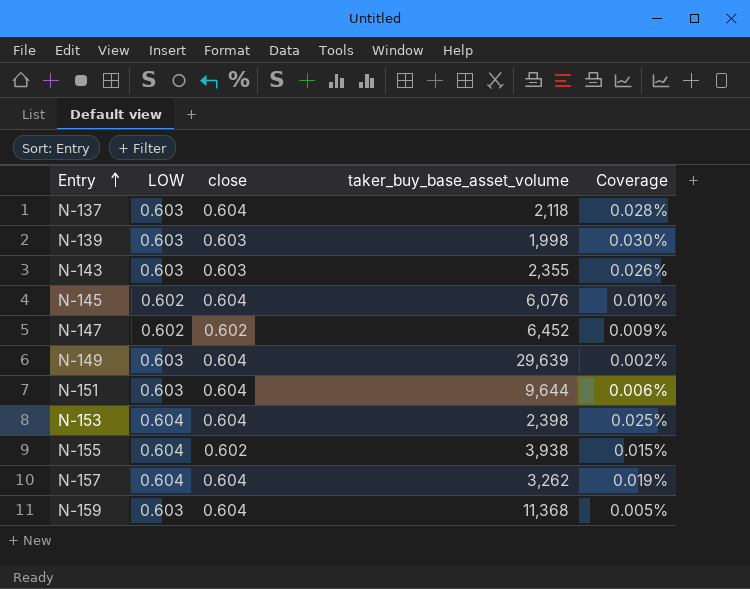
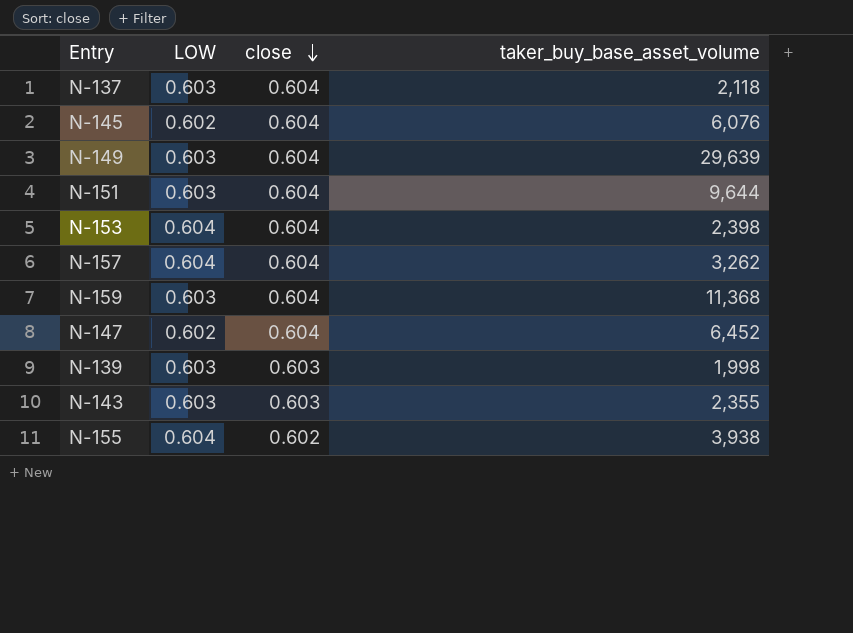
row order: Entry ascending -> close descending
column Coverage | formula: [LOW] / [taker_buy_base_asset_volume] -> none
N-147 | close: 0.602 -> 0.604

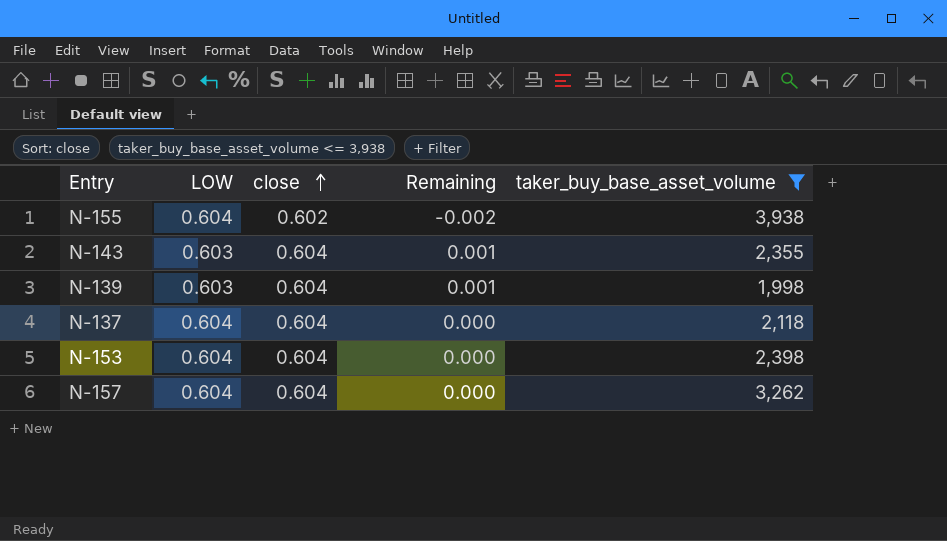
filter: none -> taker_buy_base_asset_volume <= 3,938
row order: close descending -> close ascending
column Remaining | formula: none -> [close] - [LOW]
N-143 | close: 0.603 -> 0.604
N-139 | close: 0.603 -> 0.604
N-137 | LOW: 0.603 -> 0.604

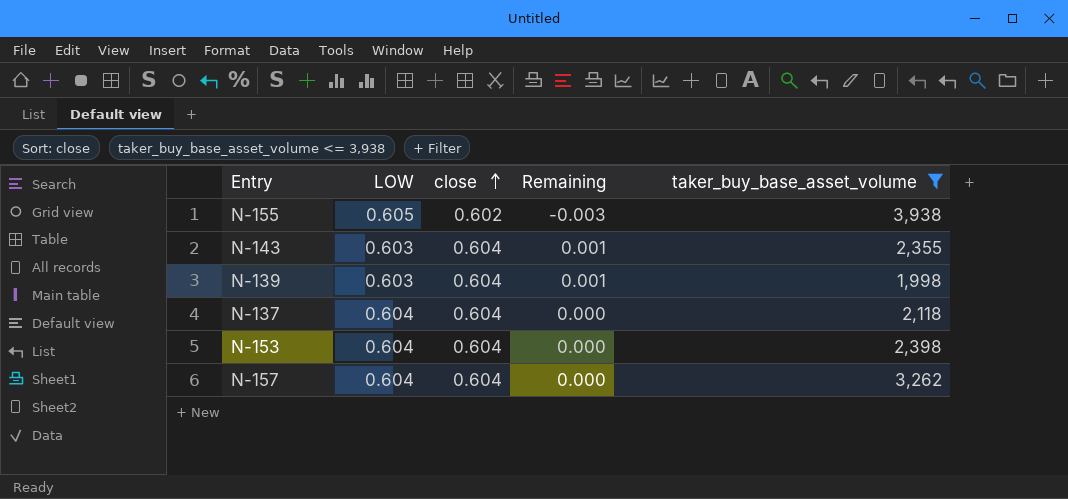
N-155 | LOW: 0.604 -> 0.605
N-155 | Remaining: -0.002 -> -0.003

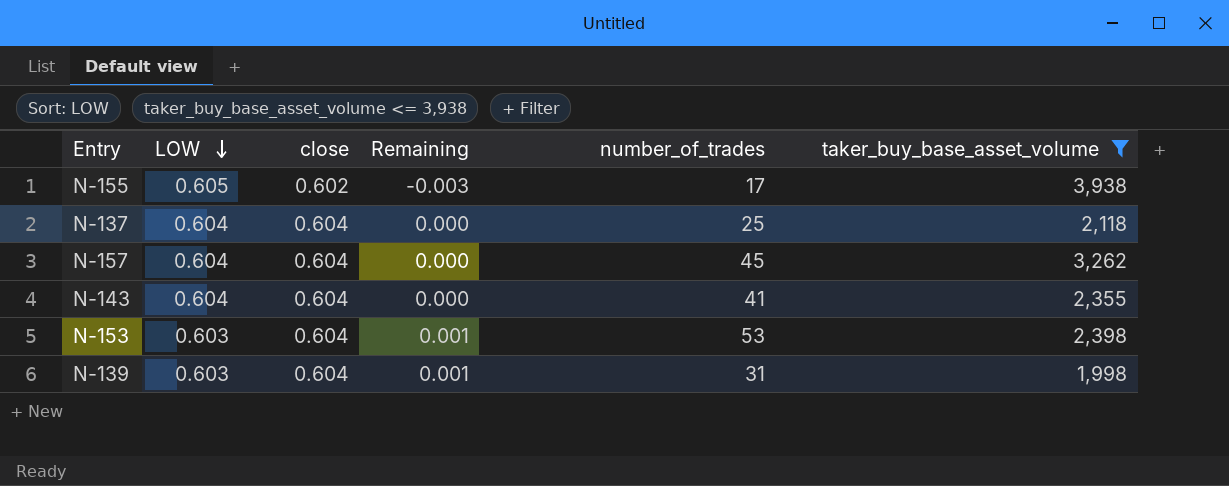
row order: close ascending -> LOW descending
column number_of_trades | position: none -> 5
N-143 | LOW: 0.603 -> 0.604
N-143 | Remaining: 0.001 -> 0.000
N-153 | LOW: 0.604 -> 0.603
N-153 | Remaining: 0.000 -> 0.001

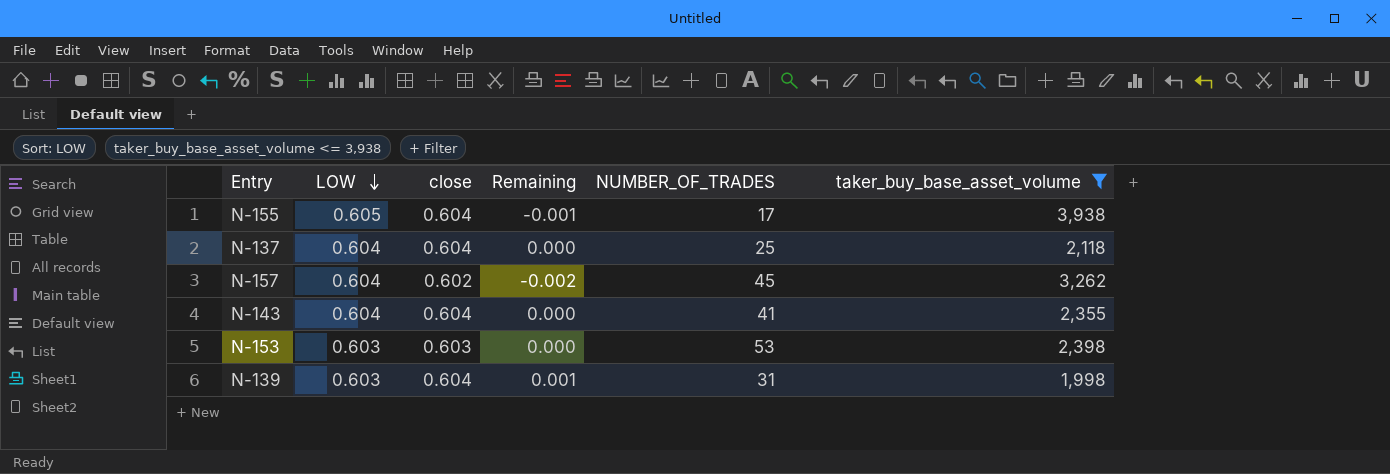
column name: number_of_trades -> NUMBER_OF_TRADES
N-155 | close: 0.602 -> 0.604
N-155 | Remaining: -0.003 -> -0.001
N-157 | close: 0.604 -> 0.602
N-157 | Remaining: 0.000 -> -0.002
N-153 | close: 0.604 -> 0.603
N-153 | Remaining: 0.001 -> 0.000

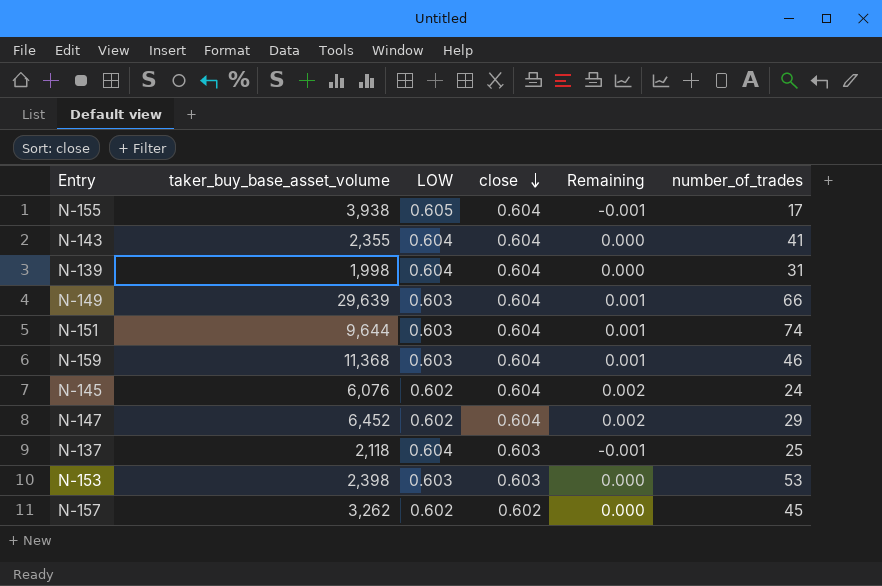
filter: taker_buy_base_asset_volume <= 3,938 -> none
row order: LOW descending -> close descending
column taker_buy_base_asset_volume | position: 6 -> 2
column name: NUMBER_OF_TRADES -> number_of_trades
N-139 | LOW: 0.603 -> 0.604
N-139 | Remaining: 0.001 -> 0.000
N-137 | close: 0.604 -> 0.603
N-137 | Remaining: 0.000 -> -0.001
N-157 | LOW: 0.604 -> 0.602
N-157 | Remaining: -0.002 -> 0.000

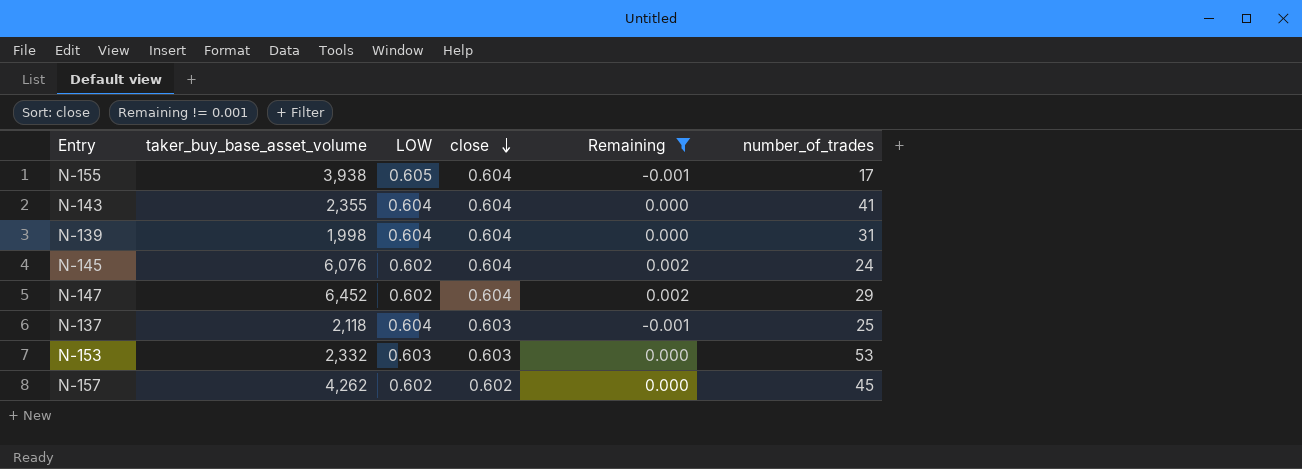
filter: none -> Remaining != 0.001
N-153 | taker_buy_base_asset_volume: 2,398 -> 2,332
N-157 | taker_buy_base_asset_volume: 3,262 -> 4,262

